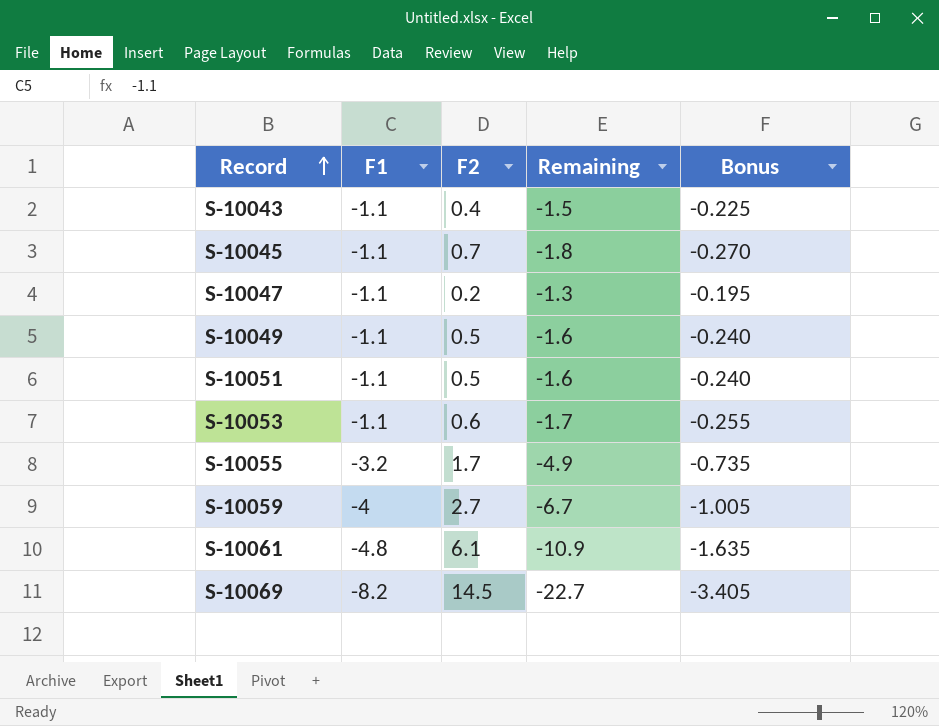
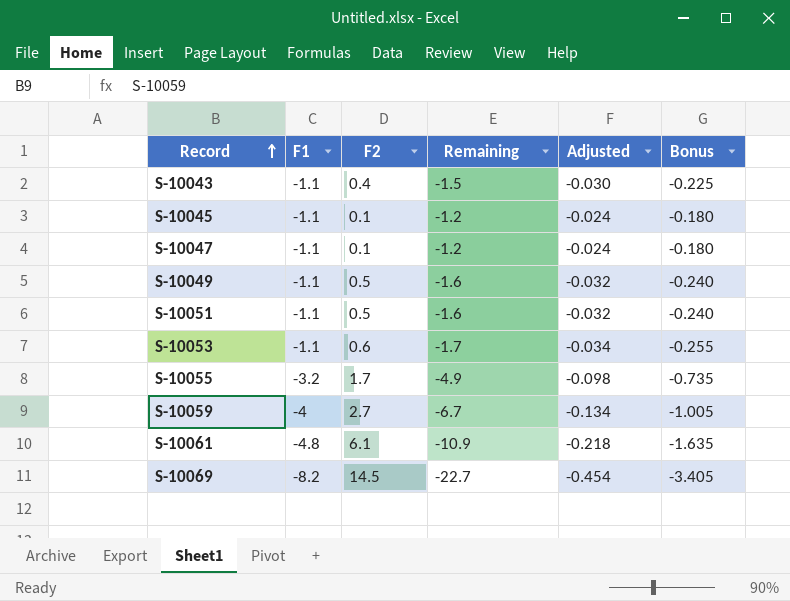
column Adjusted | formula: none -> [Remaining] * 0.02
S-10045 | F2: 0.7 -> 0.1
S-10045 | Remaining: -1.8 -> -1.2
S-10045 | Bonus: -0.270 -> -0.180
S-10047 | F2: 0.2 -> 0.1
S-10047 | Remaining: -1.3 -> -1.2
S-10047 | Bonus: -0.195 -> -0.180

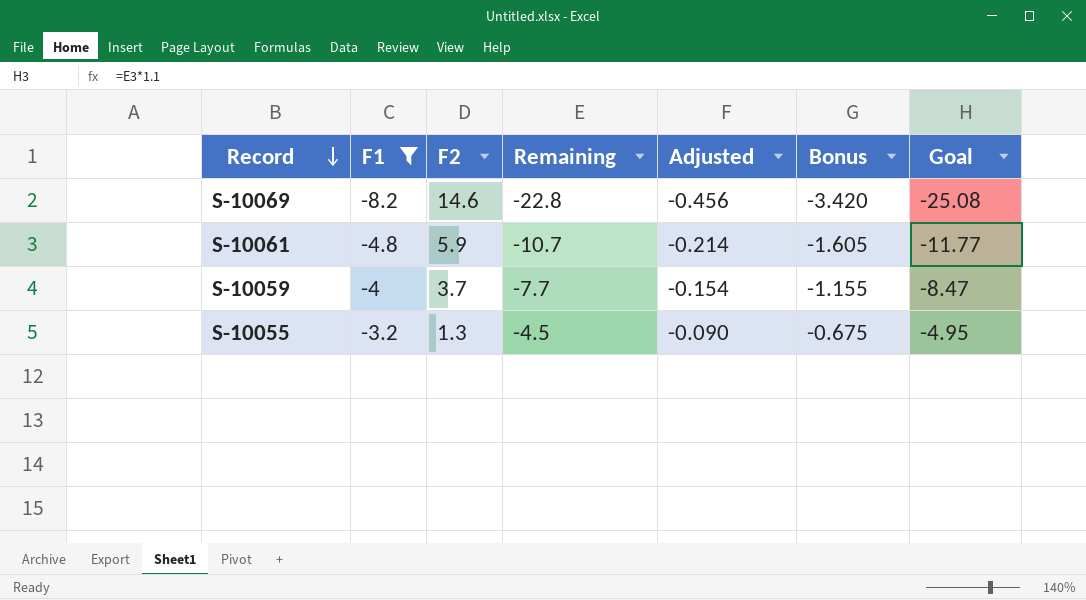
filter: none -> F1 != -1.1
row order: Record ascending -> Record descending
column Goal | formula: none -> [Remaining] * 1.1
S-10069 | F2: 14.5 -> 14.6
S-10069 | Remaining: -22.7 -> -22.8
S-10069 | Adjusted: -0.454 -> -0.456
S-10069 | Bonus: -3.405 -> -3.420
S-10061 | F2: 6.1 -> 5.9
S-10061 | Remaining: -10.9 -> -10.7
S-10061 | Adjusted: -0.218 -> -0.214
S-10061 | Bonus: -1.635 -> -1.605
S-10059 | F2: 2.7 -> 3.7
S-10059 | Remaining: -6.7 -> -7.7
S-10059 | Adjusted: -0.134 -> -0.154
S-10059 | Bonus: -1.005 -> -1.155
S-10055 | F2: 1.7 -> 1.3
S-10055 | Remaining: -4.9 -> -4.5
S-10055 | Adjusted: -0.098 -> -0.090
S-10055 | Bonus: -0.735 -> -0.675

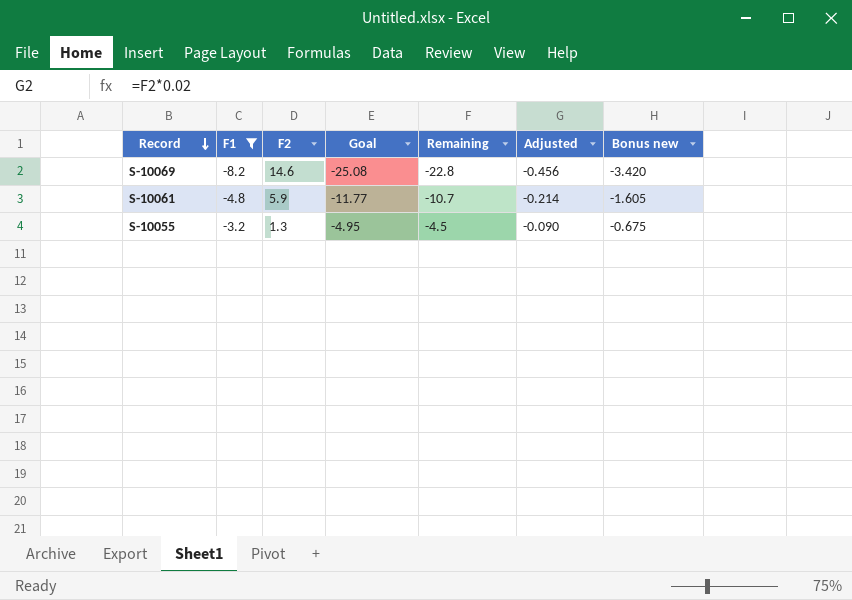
column Goal | position: 7 -> 4
column name: Bonus -> Bonus new
row S-10059: -4 | 3.7 | -7.7 | -0.154 | -1.155 | -8.47 -> none

